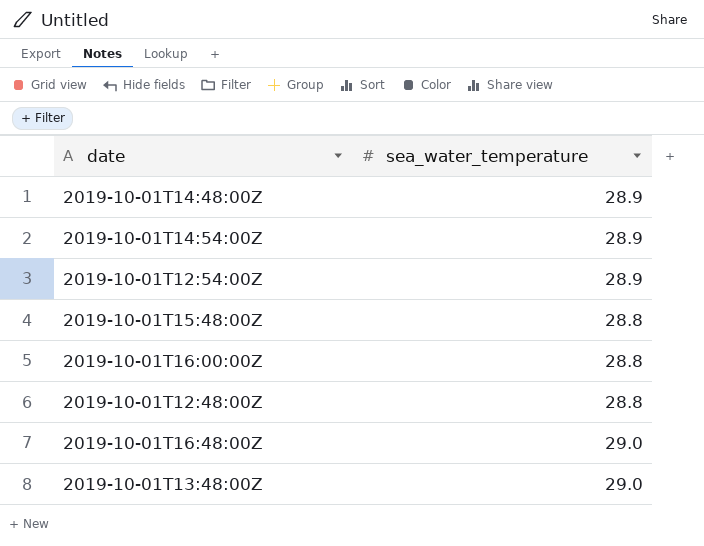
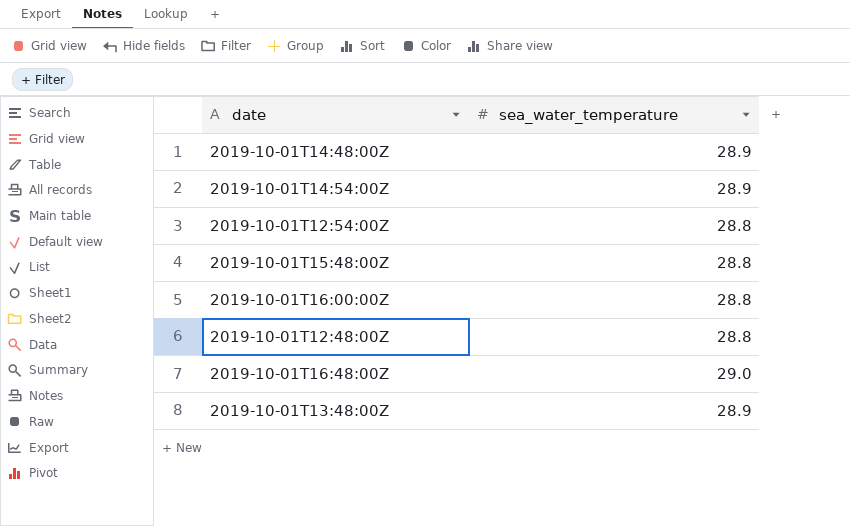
2019-10-01T12:54:00Z | sea_water_temperature: 28.9 -> 28.8
2019-10-01T13:48:00Z | sea_water_temperature: 29.0 -> 28.9

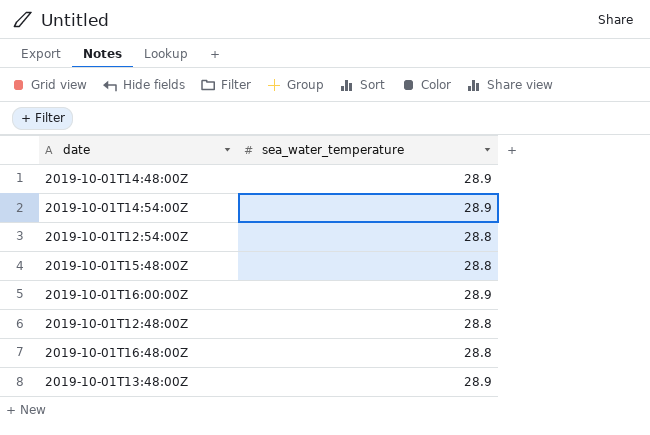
2019-10-01T16:00:00Z | sea_water_temperature: 28.8 -> 28.9
2019-10-01T16:48:00Z | sea_water_temperature: 29.0 -> 28.8

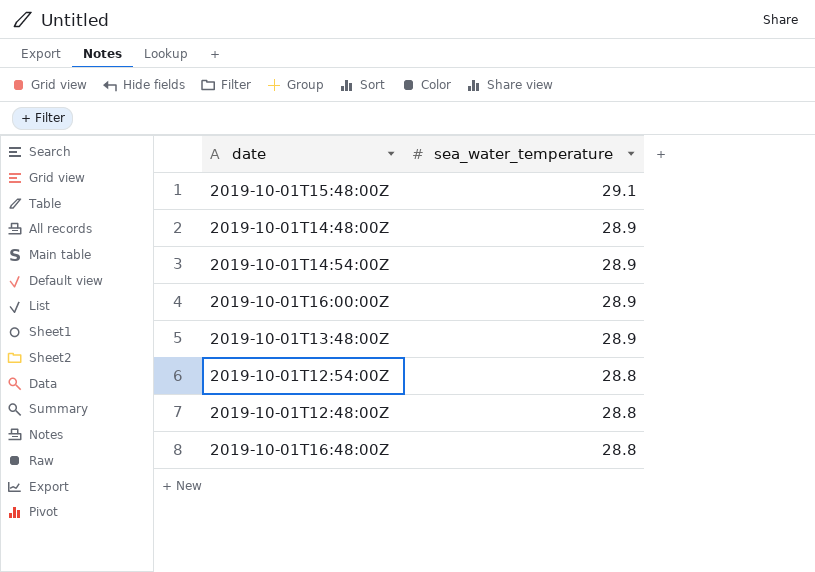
row order: none -> sea_water_temperature descending
2019-10-01T15:48:00Z | sea_water_temperature: 28.8 -> 29.1

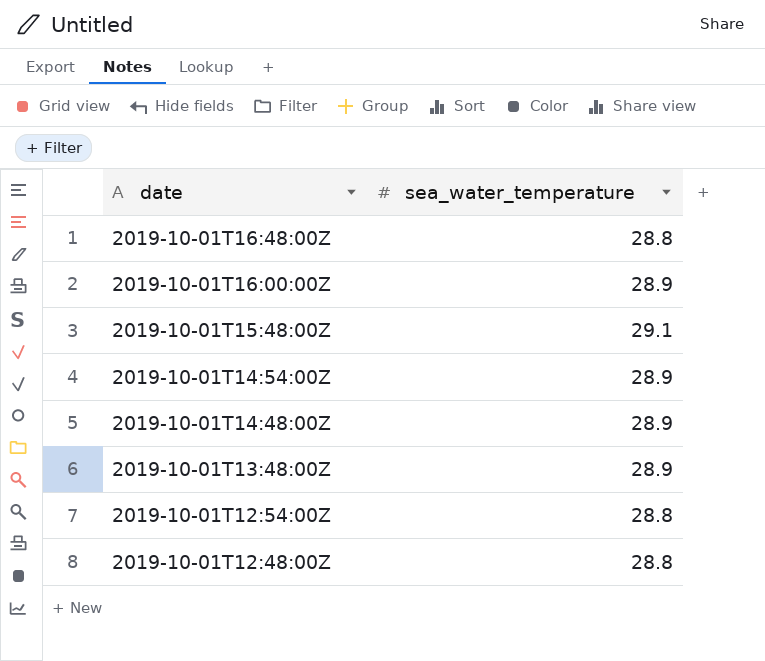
row order: sea_water_temperature descending -> date descending

